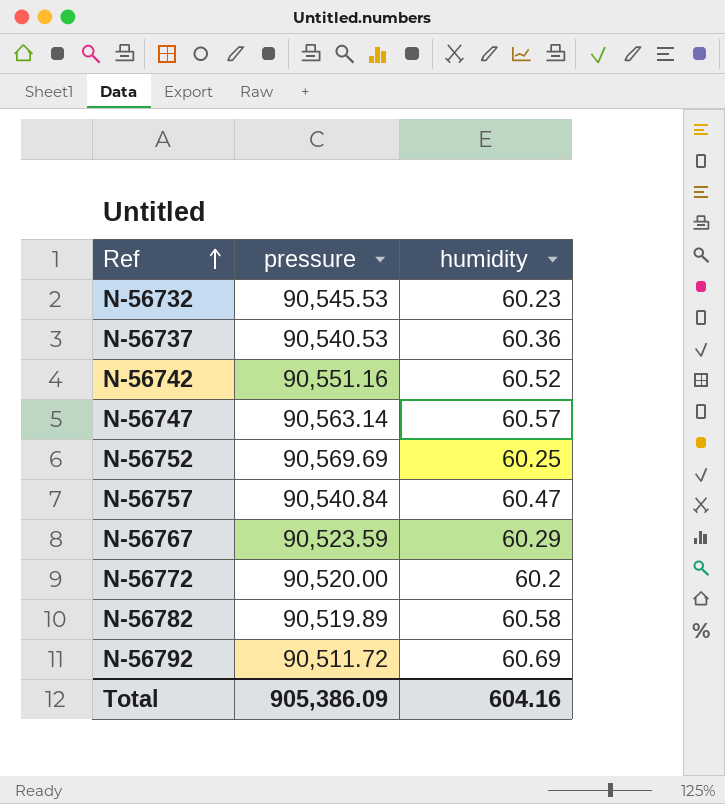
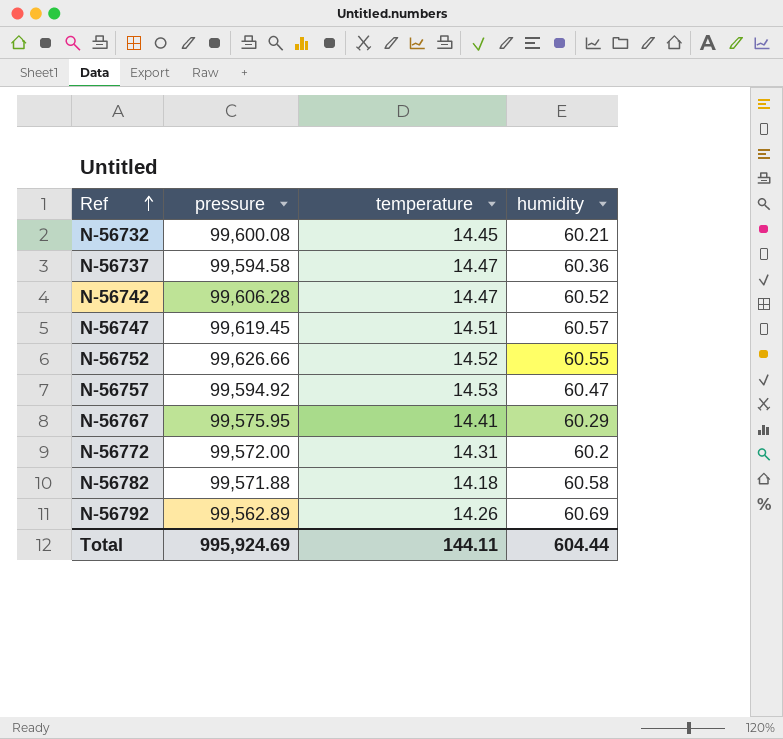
column temperature | position: none -> 3
N-56732 | pressure: 90,545.53 -> 99,600.08
N-56732 | humidity: 60.23 -> 60.21
N-56737 | pressure: 90,540.53 -> 99,594.58
N-56742 | pressure: 90,551.16 -> 99,606.28
N-56747 | pressure: 90,563.14 -> 99,619.45
N-56752 | pressure: 90,569.69 -> 99,626.66
N-56752 | humidity: 60.25 -> 60.55
N-56757 | pressure: 90,540.84 -> 99,594.92
N-56767 | pressure: 90,523.59 -> 99,575.95
N-56772 | pressure: 90,520.00 -> 99,572.00
N-56782 | pressure: 90,519.89 -> 99,571.88
N-56792 | pressure: 90,511.72 -> 99,562.89
Total | pressure: 905,386.09 -> 995,924.69
Total | humidity: 604.16 -> 604.44

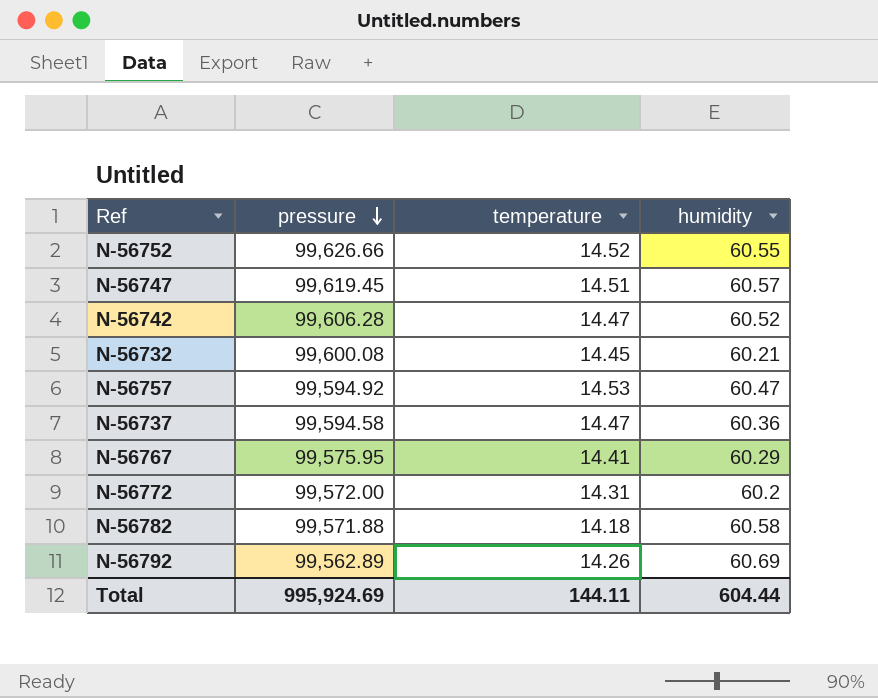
row order: Ref ascending -> pressure descending

